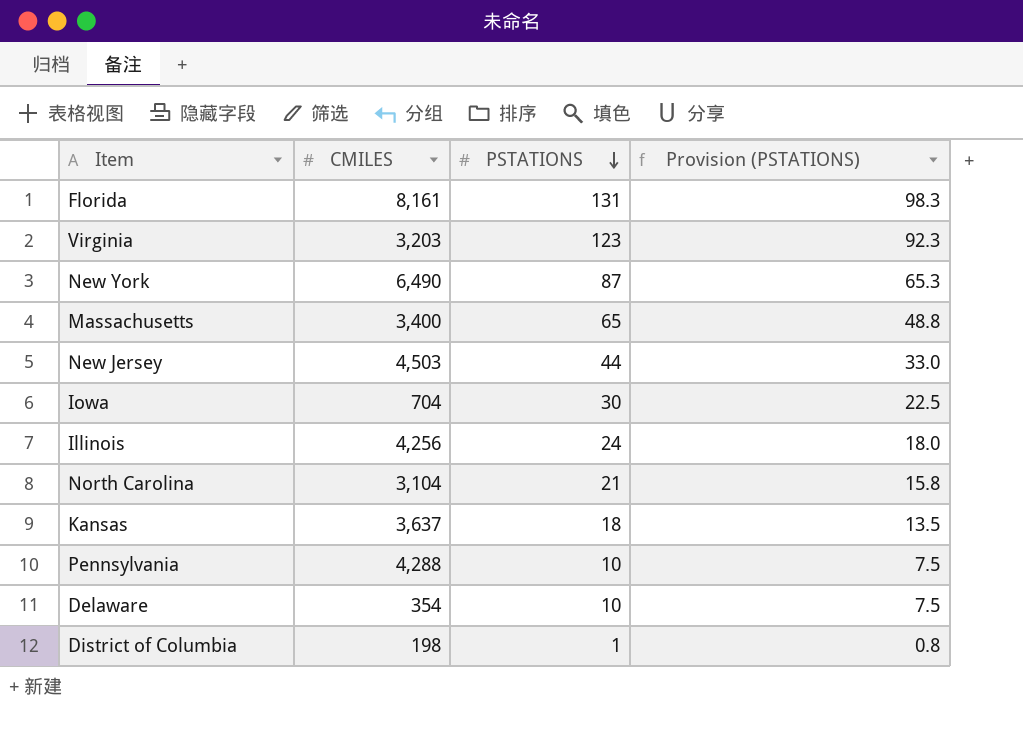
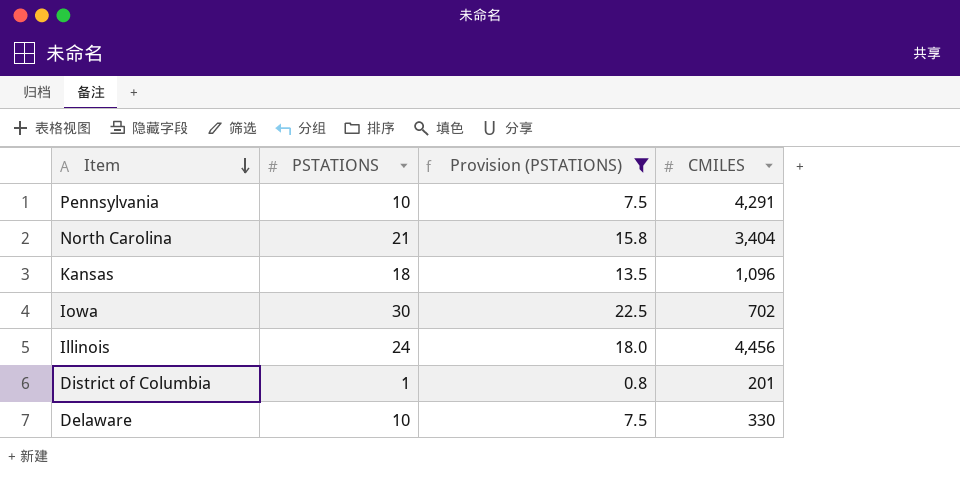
filter: none -> Provision (PSTATIONS) <= 22.5
row order: PSTATIONS descending -> Item descending
column CMILES | position: 2 -> 4
Pennsylvania | CMILES: 4,288 -> 4,291
North Carolina | CMILES: 3,104 -> 3,404
Kansas | CMILES: 3,637 -> 1,096
Iowa | CMILES: 704 -> 702
Illinois | CMILES: 4,256 -> 4,456
District of Columbia | CMILES: 198 -> 201
Delaware | CMILES: 354 -> 330

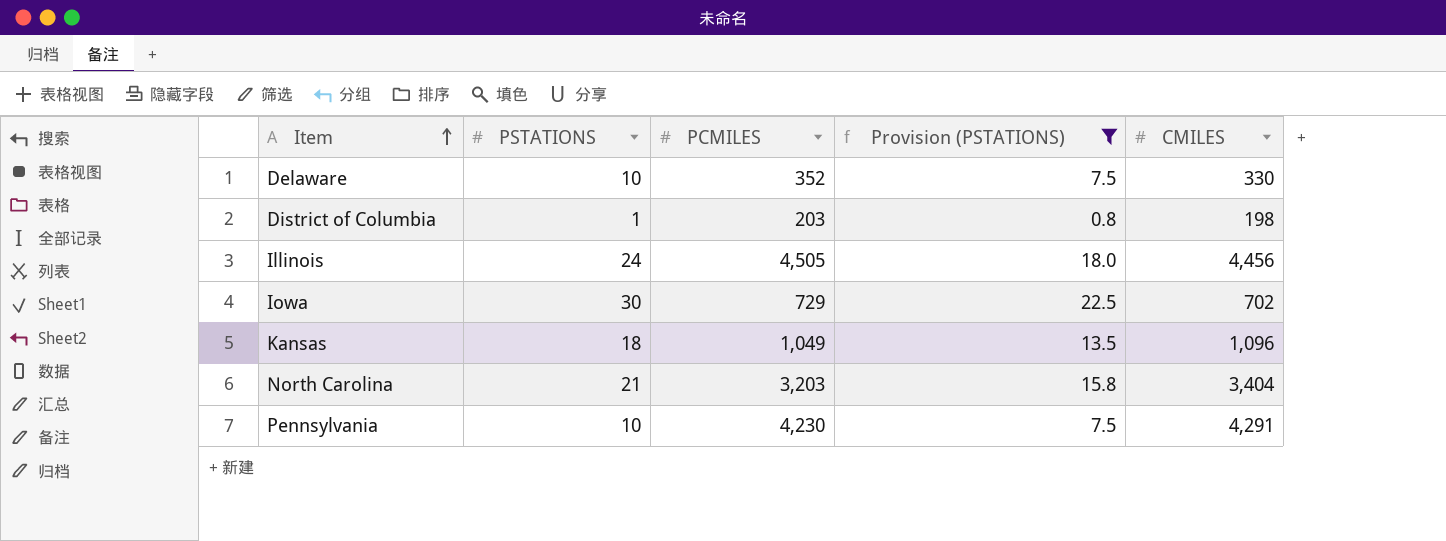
row order: Item descending -> Item ascending
column PCMILES | position: none -> 3
District of Columbia | CMILES: 201 -> 198

